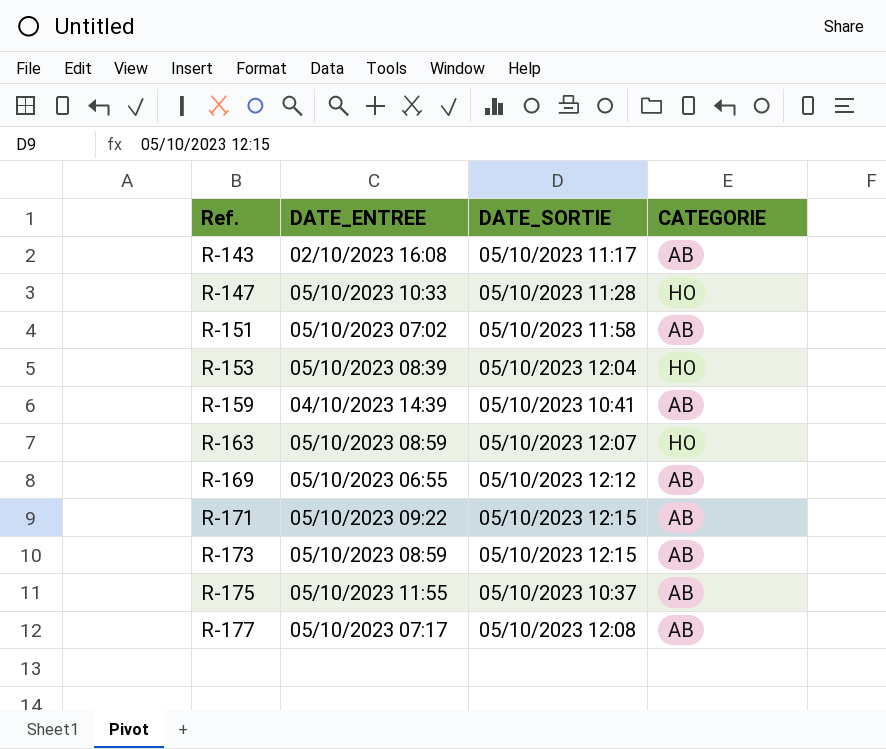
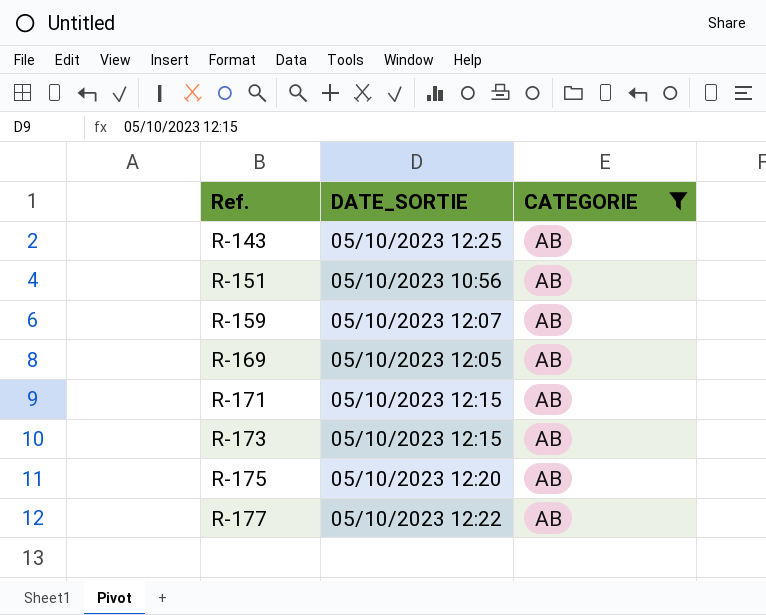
filter: none -> CATEGORIE = AB
column DATE_ENTREE | position: 2 -> none
R-143 | DATE_SORTIE: 05/10/2023 11:17 -> 05/10/2023 12:25
R-151 | DATE_SORTIE: 05/10/2023 11:58 -> 05/10/2023 10:56
R-159 | DATE_SORTIE: 05/10/2023 10:41 -> 05/10/2023 12:07
R-169 | DATE_SORTIE: 05/10/2023 12:12 -> 05/10/2023 12:05
R-175 | DATE_SORTIE: 05/10/2023 10:37 -> 05/10/2023 12:20
R-177 | DATE_SORTIE: 05/10/2023 12:08 -> 05/10/2023 12:22

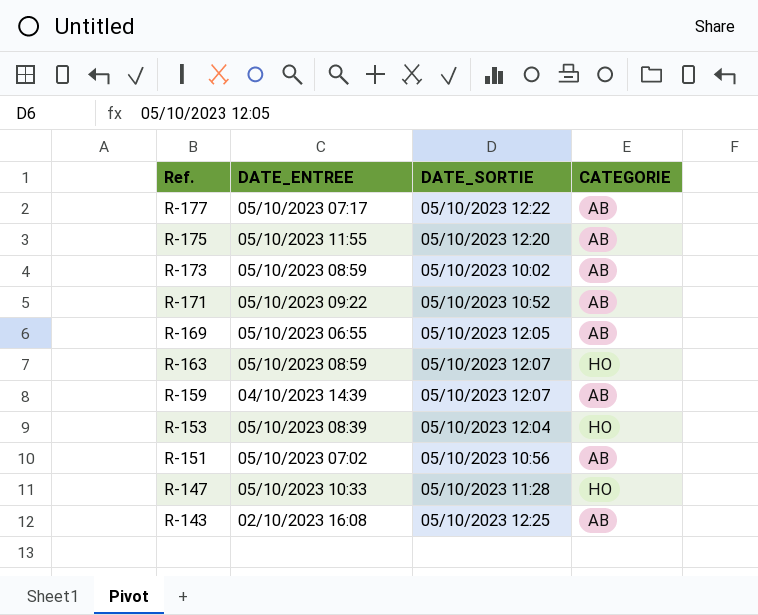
filter: CATEGORIE = AB -> none
row order: Ref. ascending -> Ref. descending
column DATE_ENTREE | position: none -> 2
R-173 | DATE_SORTIE: 05/10/2023 12:15 -> 05/10/2023 10:02
R-171 | DATE_SORTIE: 05/10/2023 12:15 -> 05/10/2023 10:52

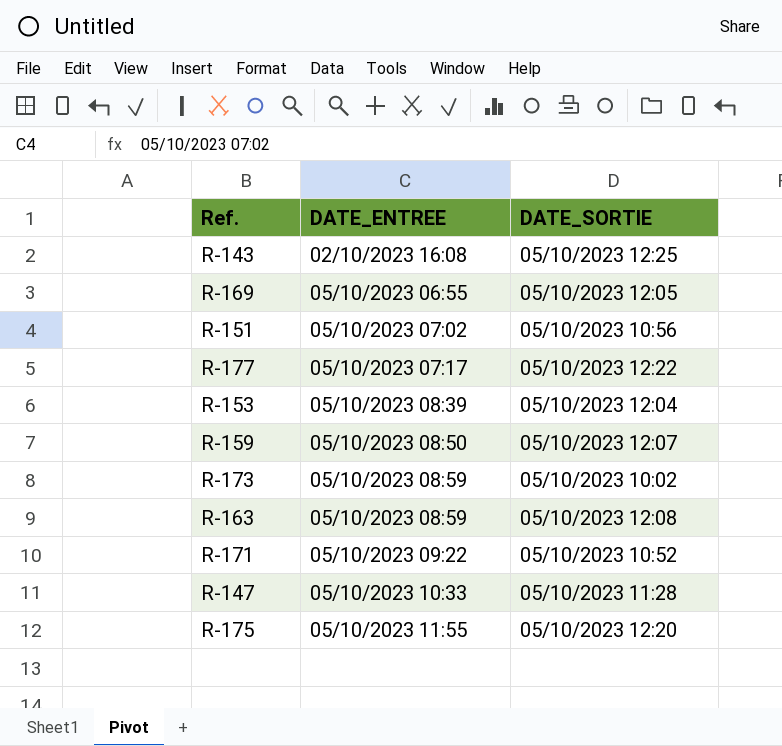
row order: Ref. descending -> DATE_ENTREE ascending
column CATEGORIE | position: 4 -> none
R-159 | DATE_ENTREE: 04/10/2023 14:39 -> 05/10/2023 08:50
R-163 | DATE_SORTIE: 05/10/2023 12:07 -> 05/10/2023 12:08

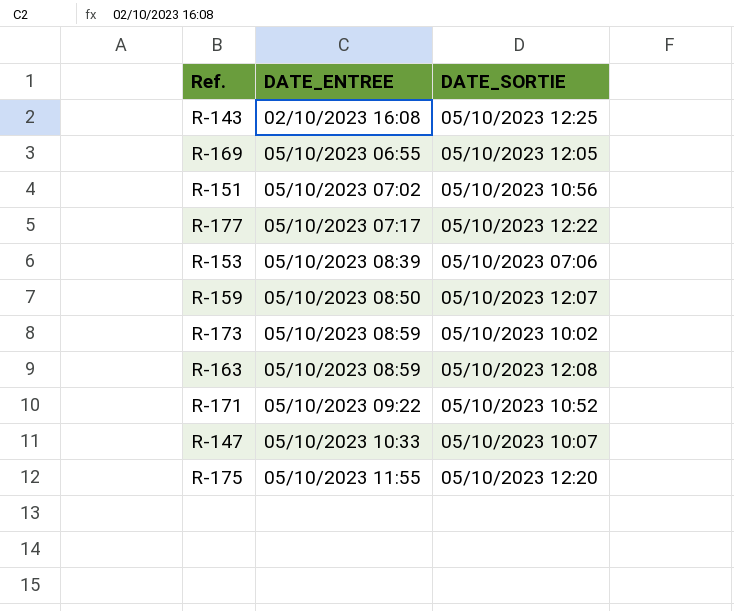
R-153 | DATE_SORTIE: 05/10/2023 12:04 -> 05/10/2023 07:06
R-147 | DATE_SORTIE: 05/10/2023 11:28 -> 05/10/2023 10:07

